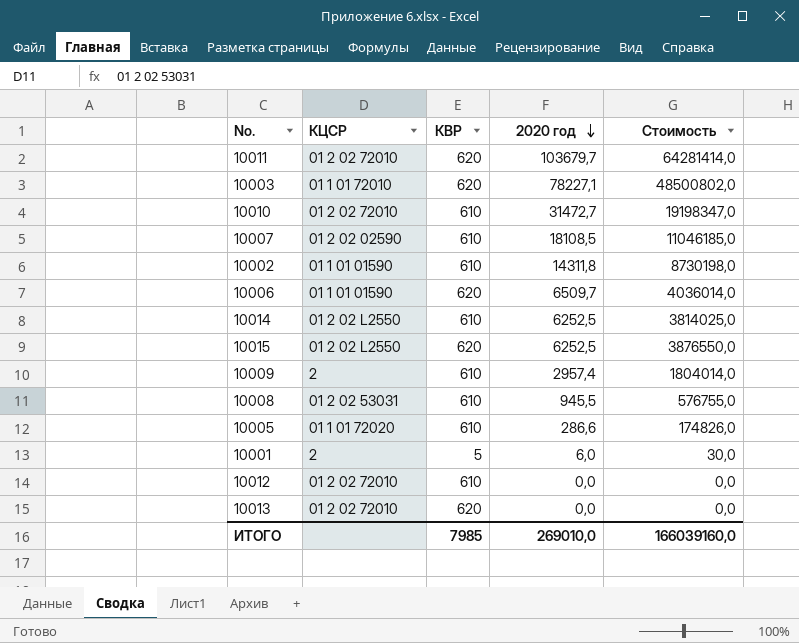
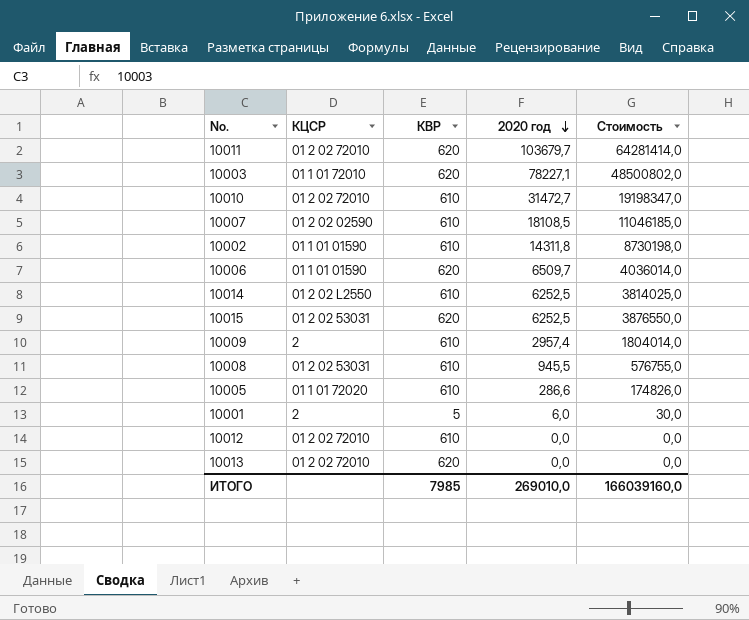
10015 | КЦСР: 01 2 02 L2550 -> 01 2 02 53031

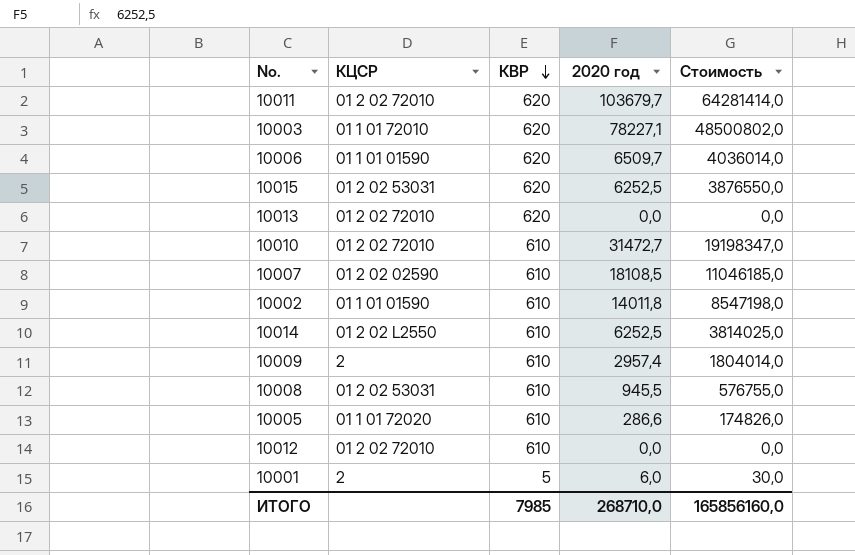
row order: 2020 год descending -> КВР descending
10002 | 2020 год: 14311,8 -> 14011,8
10002 | Стоимость: 8730198,0 -> 8547198,0
ИТОГО | 2020 год: 269010,0 -> 268710,0
ИТОГО | Стоимость: 166039160,0 -> 165856160,0

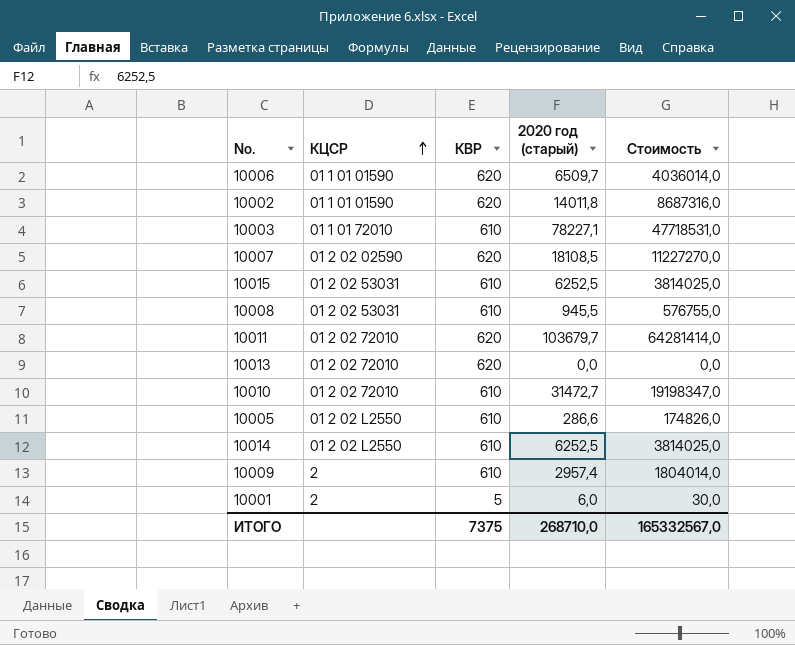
row order: КВР descending -> КЦСР ascending
column name: 2020 год -> 2020 год (старый)
row 10012: 01 2 02 72010 | 610 | 0,0 | 0,0 -> none
10002 | КВР: 610 -> 620
10002 | Стоимость: 8547198,0 -> 8687316,0
10003 | КВР: 620 -> 610
10003 | Стоимость: 48500802,0 -> 47718531,0
10007 | КВР: 610 -> 620
10007 | Стоимость: 11046185,0 -> 11227270,0
10015 | КВР: 620 -> 610
10015 | Стоимость: 3876550,0 -> 3814025,0
10005 | КЦСР: 01 1 01 72020 -> 01 2 02 L2550
ИТОГО | КВР: 7985 -> 7375
ИТОГО | Стоимость: 165856160,0 -> 165332567,0

